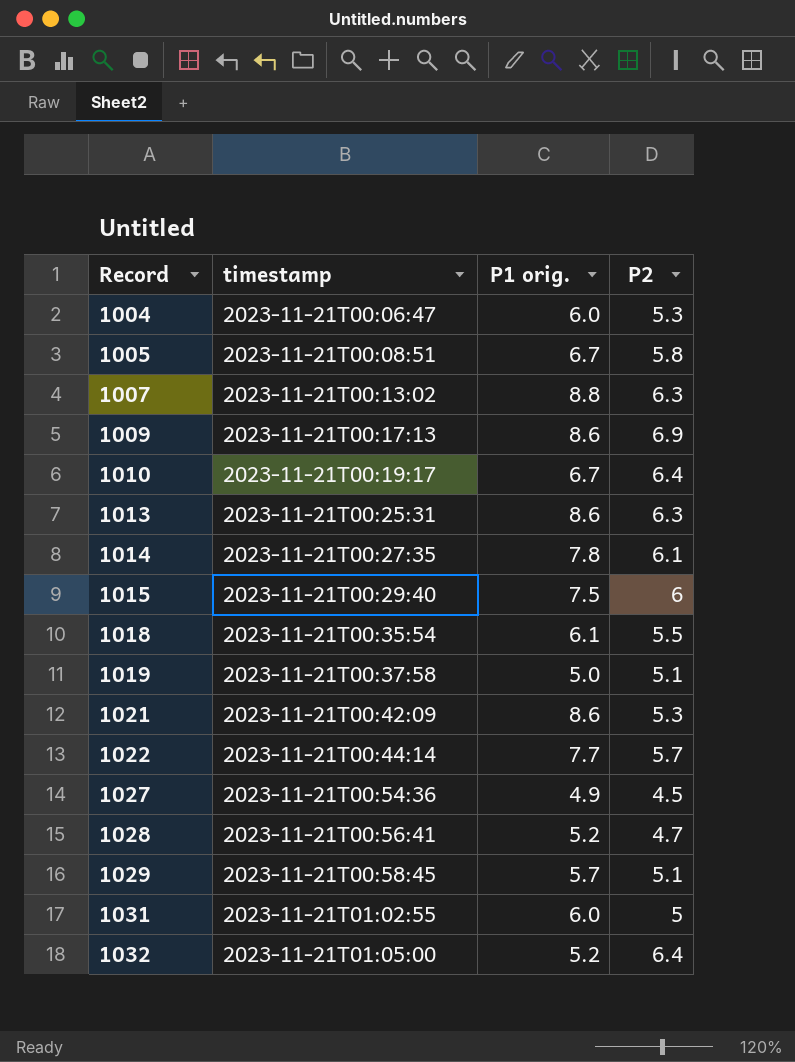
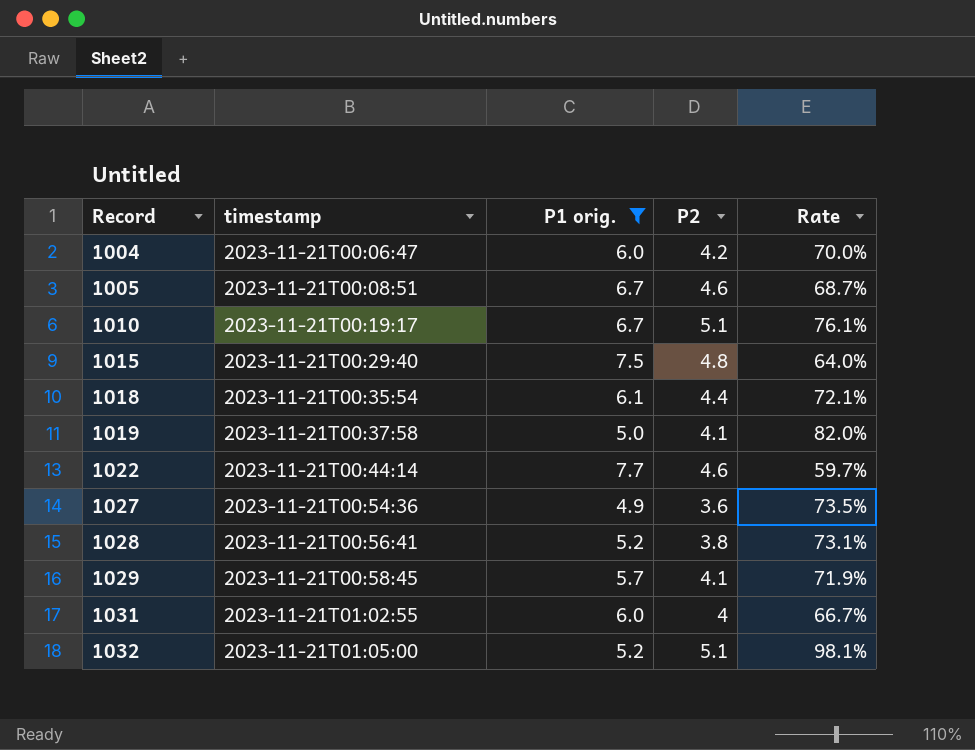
filter: none -> P1 orig. <= 7.7
column Rate | formula: none -> [P2] / [P1 orig.]
1004 | P2: 5.3 -> 4.2
1005 | P2: 5.8 -> 4.6
1010 | P2: 6.4 -> 5.1
1015 | P2: 6 -> 4.8
1018 | P2: 5.5 -> 4.4
1019 | P2: 5.1 -> 4.1
1022 | P2: 5.7 -> 4.6
1027 | P2: 4.5 -> 3.6
1028 | P2: 4.7 -> 3.8
1029 | P2: 5.1 -> 4.1
1031 | P2: 5 -> 4
1032 | P2: 6.4 -> 5.1

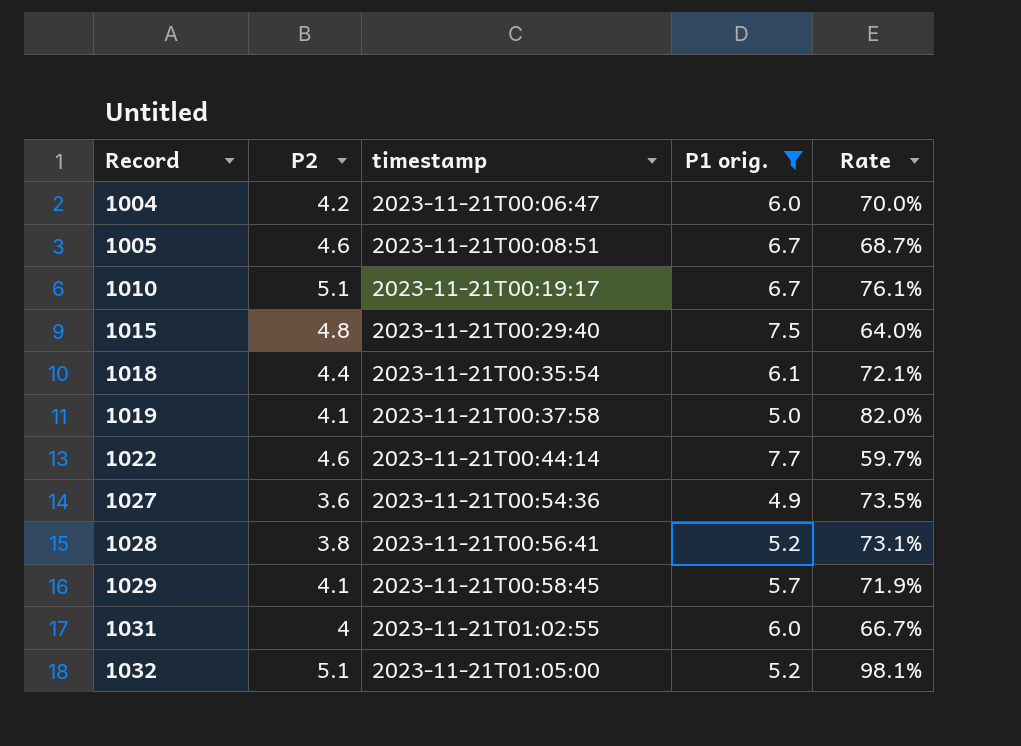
column P2 | position: 4 -> 2

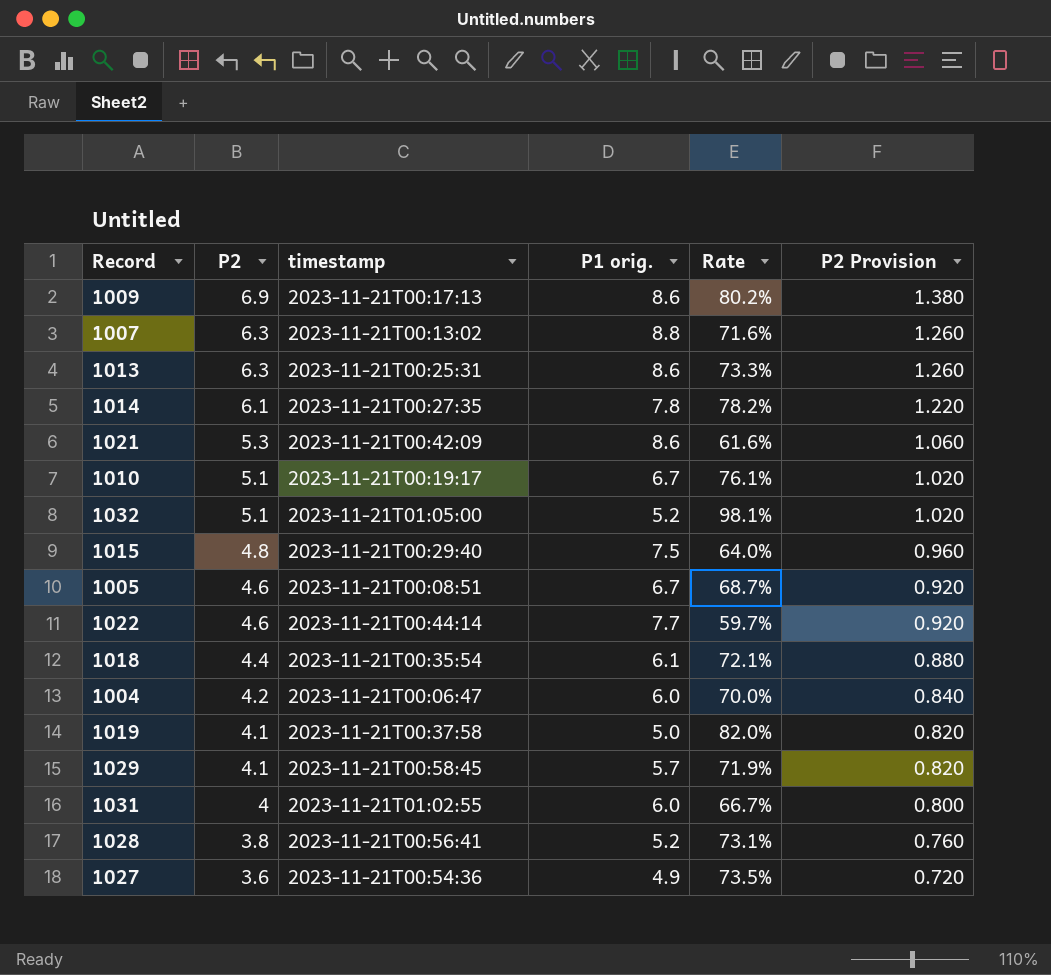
filter: P1 orig. <= 7.7 -> none
row order: Record ascending -> P2 descending
column P2 Provision | formula: none -> [P2] * 0.2

